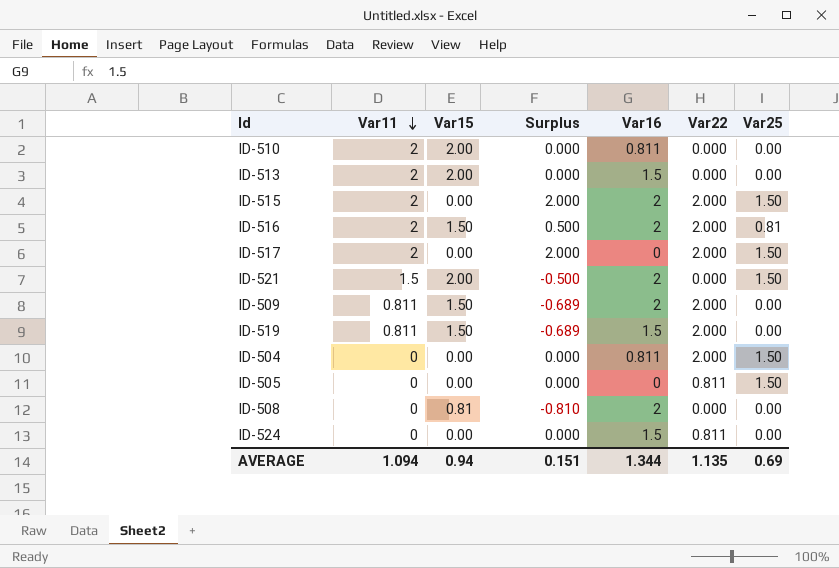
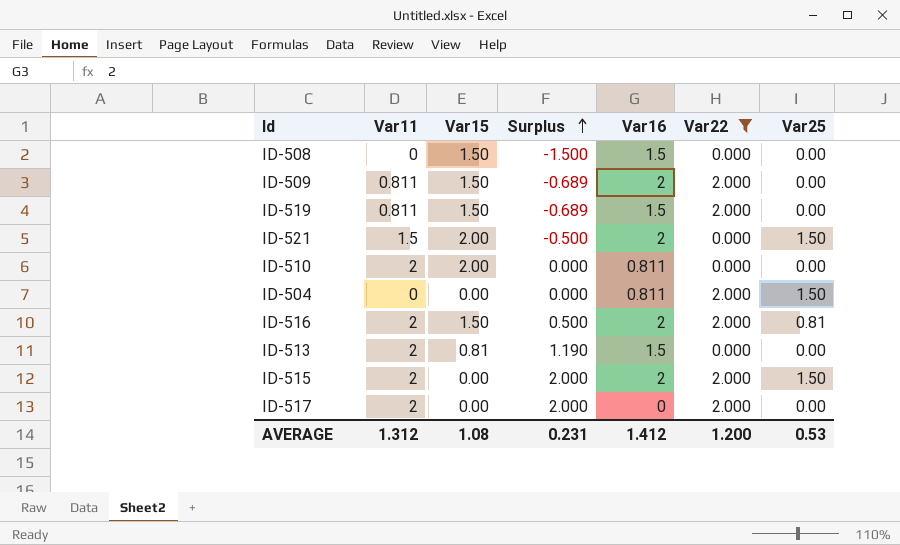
filter: none -> Var22 != 0.811
row order: Var11 descending -> Surplus ascending
ID-508 | Var15: 0.81 -> 1.50
ID-508 | Surplus: -0.810 -> -1.500
ID-508 | Var16: 2 -> 1.5
ID-513 | Var15: 2.00 -> 0.81
ID-513 | Surplus: 0.000 -> 1.190
ID-517 | Var25: 1.50 -> 0.00
AVERAGE | Var11: 1.094 -> 1.312
AVERAGE | Var15: 0.94 -> 1.08
AVERAGE | Surplus: 0.151 -> 0.231
AVERAGE | Var16: 1.344 -> 1.412
AVERAGE | Var22: 1.135 -> 1.200
AVERAGE | Var25: 0.69 -> 0.53

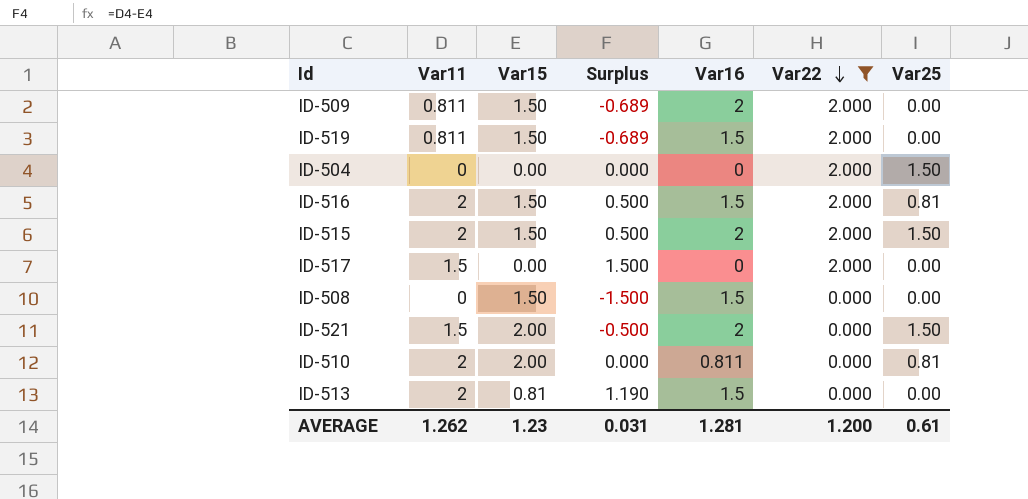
row order: Surplus ascending -> Var22 descending
ID-504 | Var16: 0.811 -> 0
ID-516 | Var16: 2 -> 1.5
ID-515 | Var15: 0.00 -> 1.50
ID-515 | Surplus: 2.000 -> 0.500
ID-517 | Var11: 2 -> 1.5
ID-517 | Surplus: 2.000 -> 1.500
ID-510 | Var25: 0.00 -> 0.81
AVERAGE | Var11: 1.312 -> 1.262
AVERAGE | Var15: 1.08 -> 1.23
AVERAGE | Surplus: 0.231 -> 0.031
AVERAGE | Var16: 1.412 -> 1.281
AVERAGE | Var25: 0.53 -> 0.61

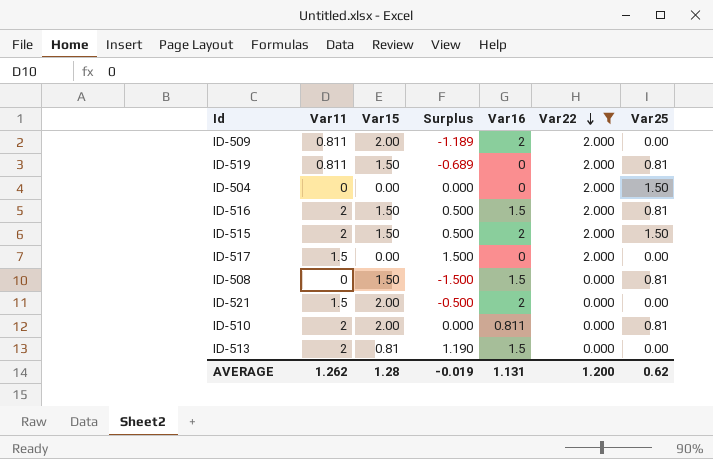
ID-509 | Var15: 1.50 -> 2.00
ID-509 | Surplus: -0.689 -> -1.189
ID-519 | Var16: 1.5 -> 0
ID-519 | Var25: 0.00 -> 0.81
ID-508 | Var25: 0.00 -> 0.81
ID-521 | Var25: 1.50 -> 0.00
AVERAGE | Var15: 1.23 -> 1.28
AVERAGE | Surplus: 0.031 -> -0.019
AVERAGE | Var16: 1.281 -> 1.131
AVERAGE | Var25: 0.61 -> 0.62

